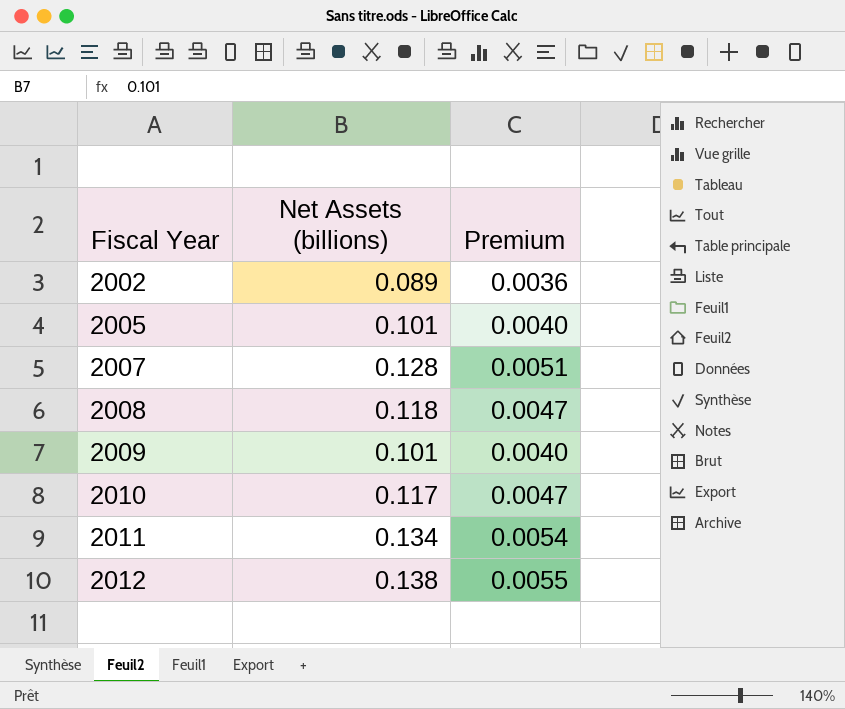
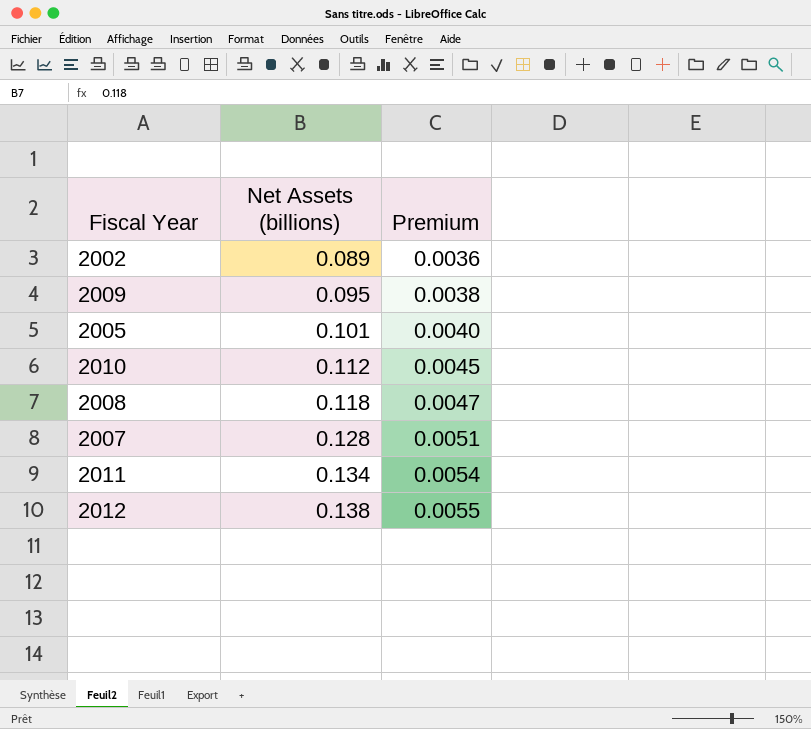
row order: Fiscal Year ascending -> Net Assets (billions) ascending
2009 | Net Assets (billions): 0.101 -> 0.095
2009 | Premium: 0.0040 -> 0.0038
2010 | Net Assets (billions): 0.117 -> 0.112
2010 | Premium: 0.0047 -> 0.0045

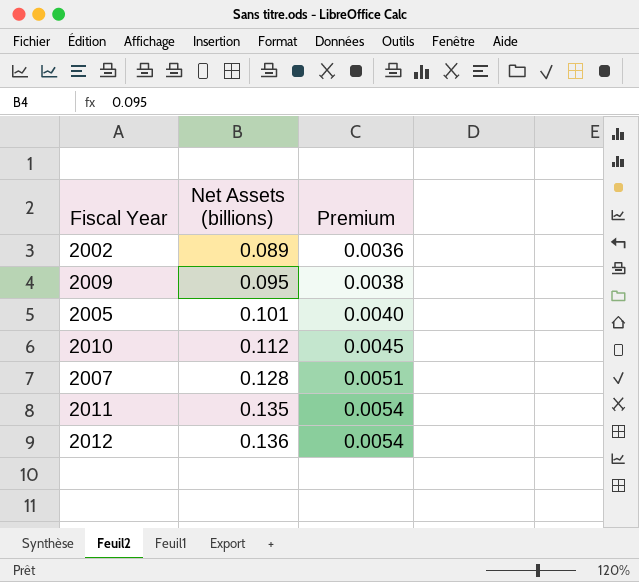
row 2008: 0.118 | 0.0047 -> none
2011 | Net Assets (billions): 0.134 -> 0.135
2012 | Net Assets (billions): 0.138 -> 0.136
2012 | Premium: 0.0055 -> 0.0054

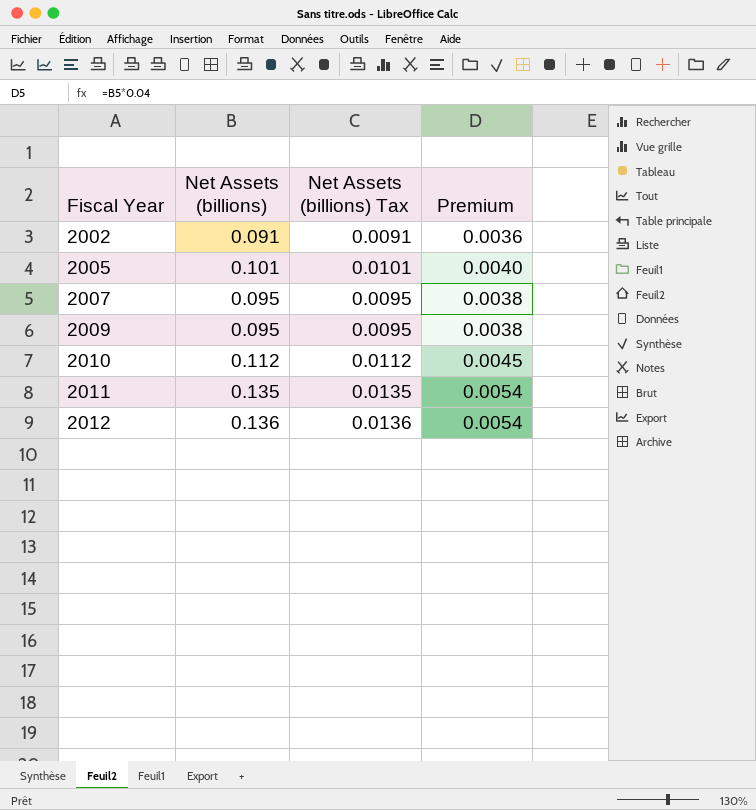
row order: Net Assets (billions) ascending -> Fiscal Year ascending
column Net Assets (billions) Tax | formula: none -> [Net Assets (billions)] * 0.1
2002 | Net Assets (billions): 0.089 -> 0.091
2007 | Net Assets (billions): 0.128 -> 0.095
2007 | Premium: 0.0051 -> 0.0038

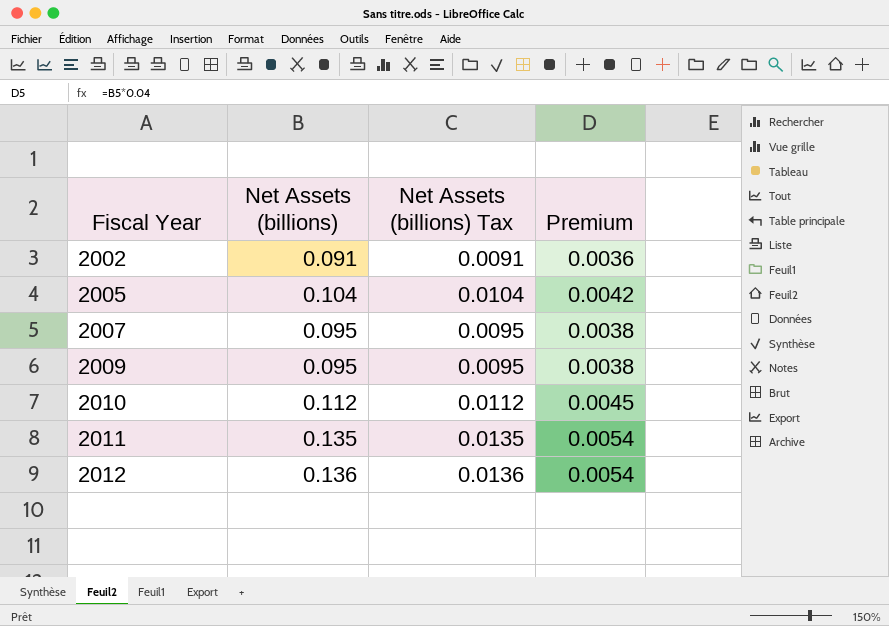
2005 | Net Assets (billions): 0.101 -> 0.104
2005 | Net Assets (billions) Tax: 0.0101 -> 0.0104
2005 | Premium: 0.0040 -> 0.0042

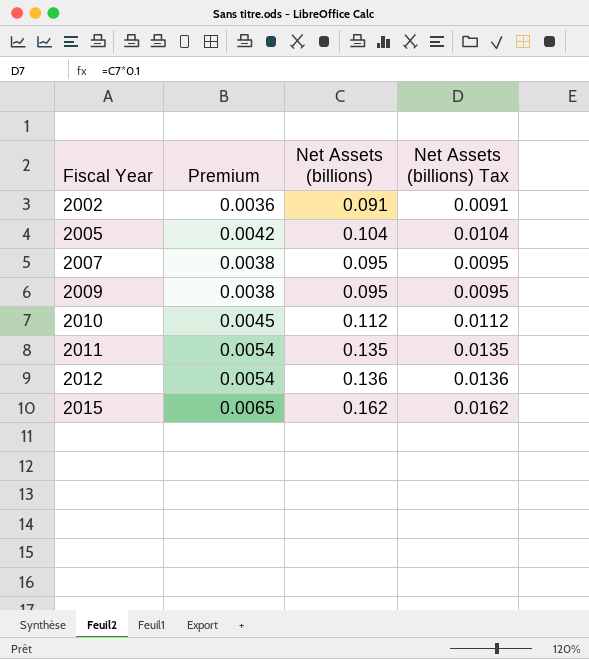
column Premium | position: 4 -> 2
row 2015: none -> 0.0065 | 0.162 | 0.0162

